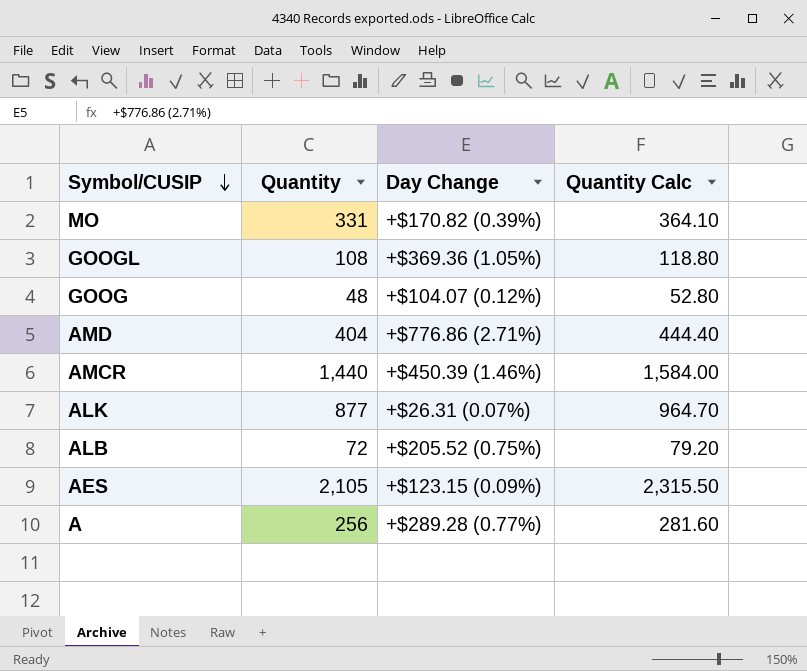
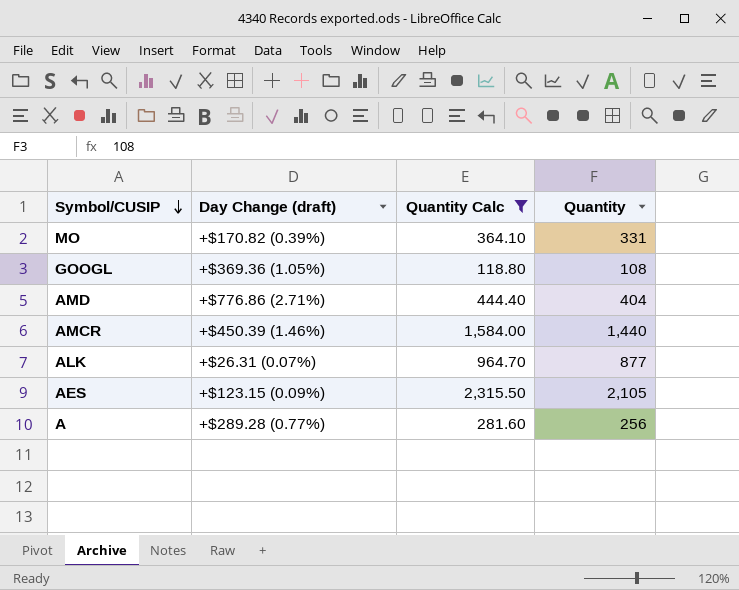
filter: none -> Quantity Calc >= 118.80
column name: Day Change -> Day Change (draft)
column Quantity | position: 2 -> 4

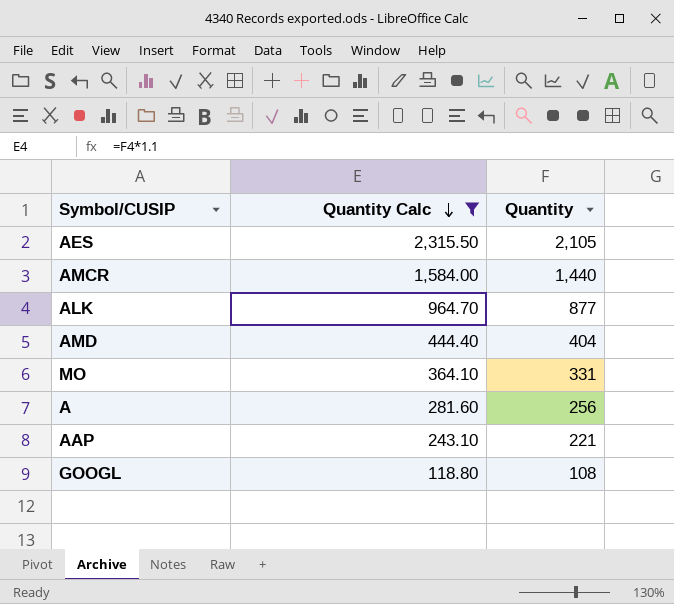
row order: Symbol/CUSIP descending -> Quantity Calc descending
column Day Change (draft) | position: 2 -> none
row AAP: none -> 243.10 | 221

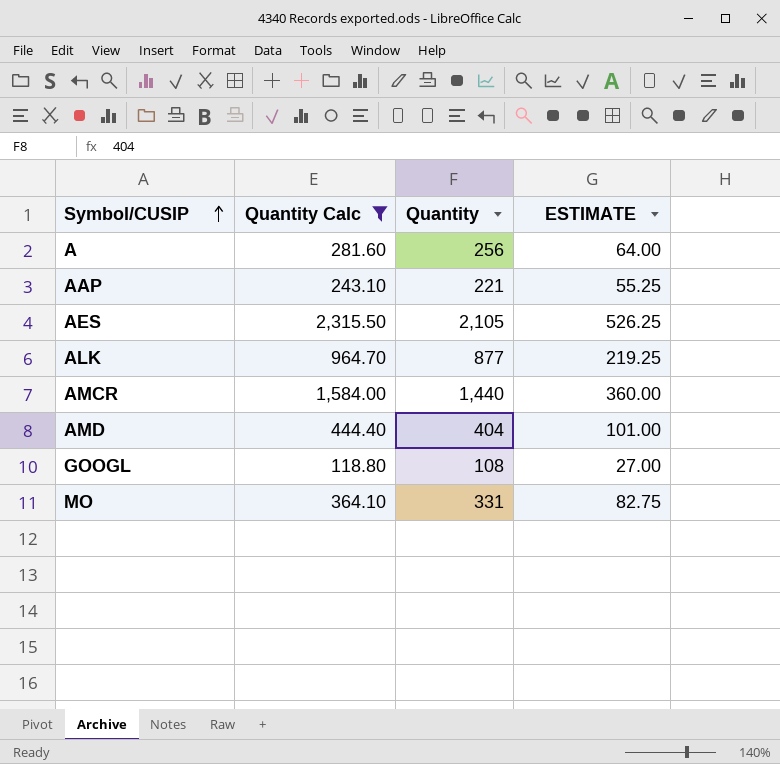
row order: Quantity Calc descending -> Symbol/CUSIP ascending
column ESTIMATE | formula: none -> [Quantity] * 0.25

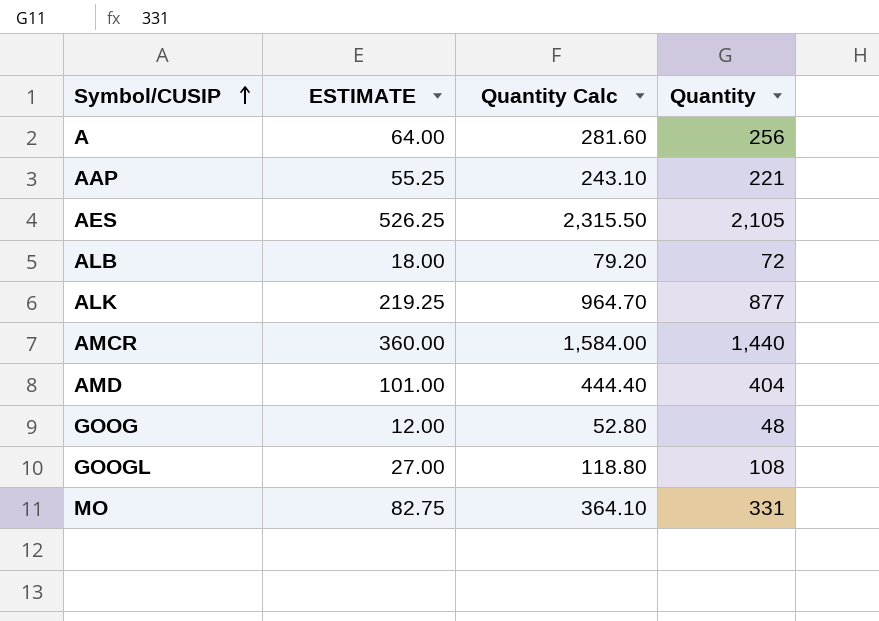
filter: Quantity Calc >= 118.80 -> none
column ESTIMATE | position: 4 -> 2

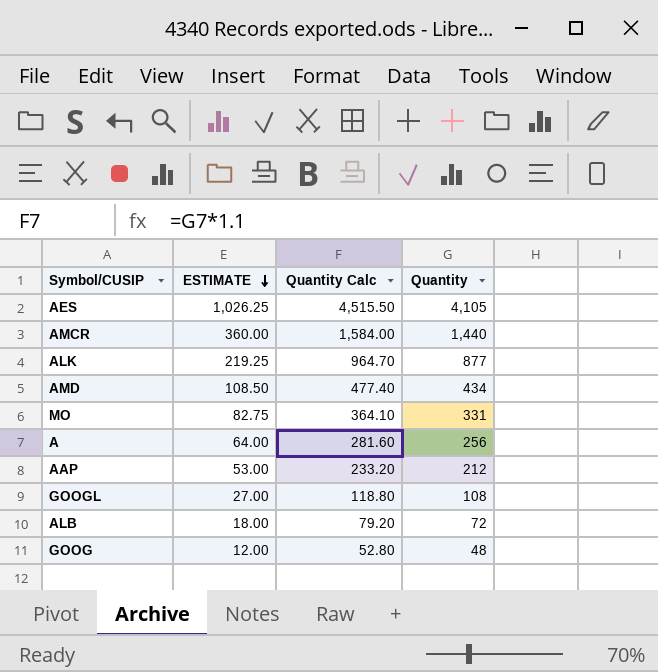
row order: Symbol/CUSIP ascending -> ESTIMATE descending
AES | ESTIMATE: 526.25 -> 1,026.25
AES | Quantity Calc: 2,315.50 -> 4,515.50
AES | Quantity: 2,105 -> 4,105
AMD | ESTIMATE: 101.00 -> 108.50
AMD | Quantity Calc: 444.40 -> 477.40
AMD | Quantity: 404 -> 434
AAP | ESTIMATE: 55.25 -> 53.00
AAP | Quantity Calc: 243.10 -> 233.20
AAP | Quantity: 221 -> 212

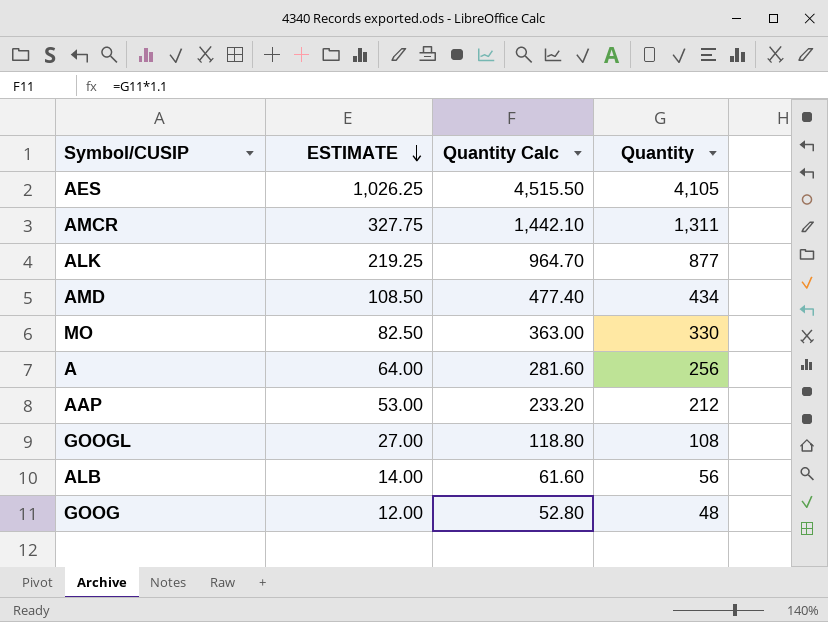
AMCR | ESTIMATE: 360.00 -> 327.75
AMCR | Quantity Calc: 1,584.00 -> 1,442.10
AMCR | Quantity: 1,440 -> 1,311
MO | ESTIMATE: 82.75 -> 82.50
MO | Quantity Calc: 364.10 -> 363.00
MO | Quantity: 331 -> 330
ALB | ESTIMATE: 18.00 -> 14.00
ALB | Quantity Calc: 79.20 -> 61.60
ALB | Quantity: 72 -> 56

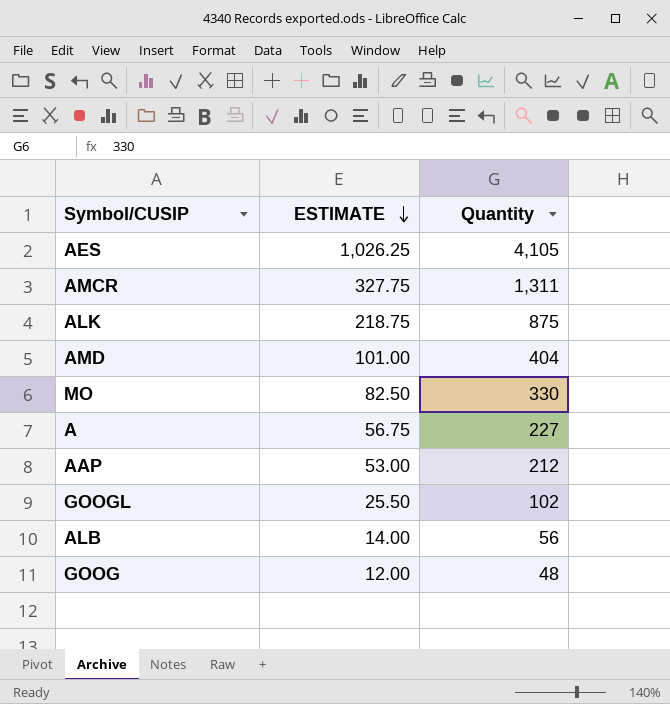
column Quantity Calc | formula: [Quantity] * 1.1 -> none
ALK | ESTIMATE: 219.25 -> 218.75
ALK | Quantity: 877 -> 875
AMD | ESTIMATE: 108.50 -> 101.00
AMD | Quantity: 434 -> 404
A | ESTIMATE: 64.00 -> 56.75
A | Quantity: 256 -> 227
GOOGL | ESTIMATE: 27.00 -> 25.50
GOOGL | Quantity: 108 -> 102

